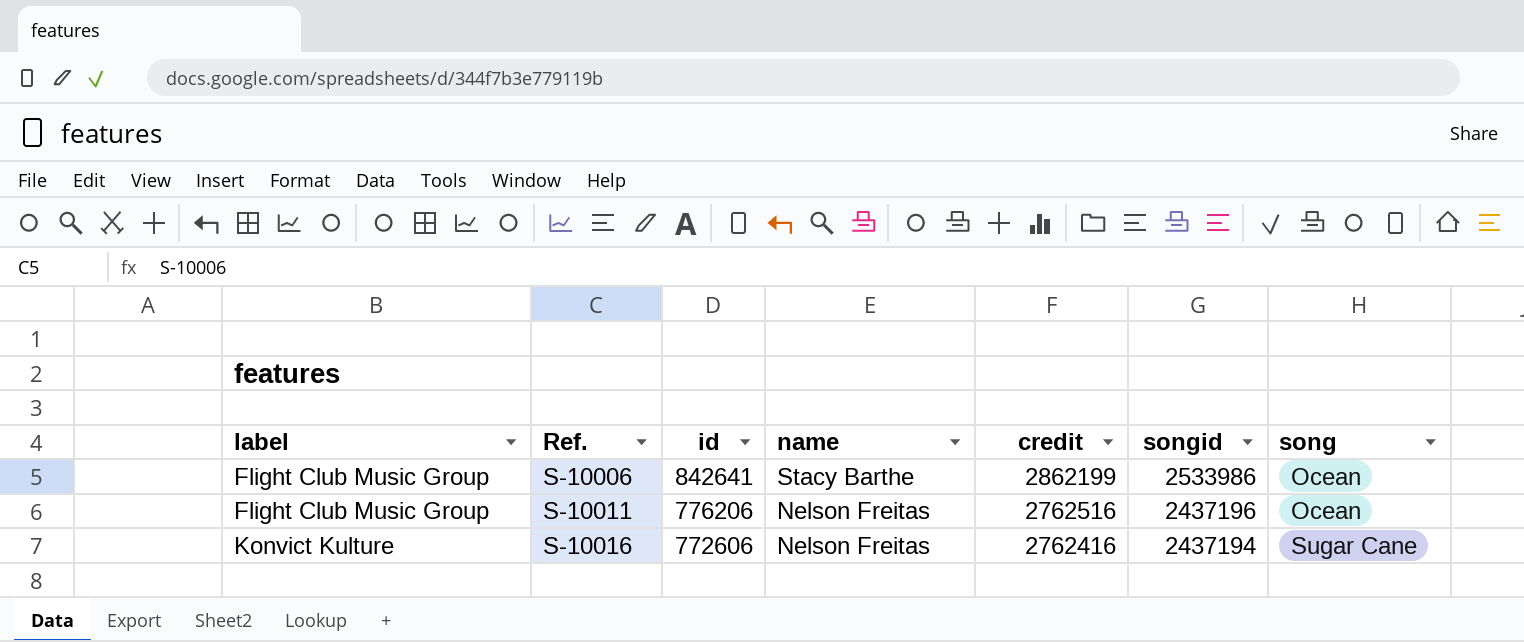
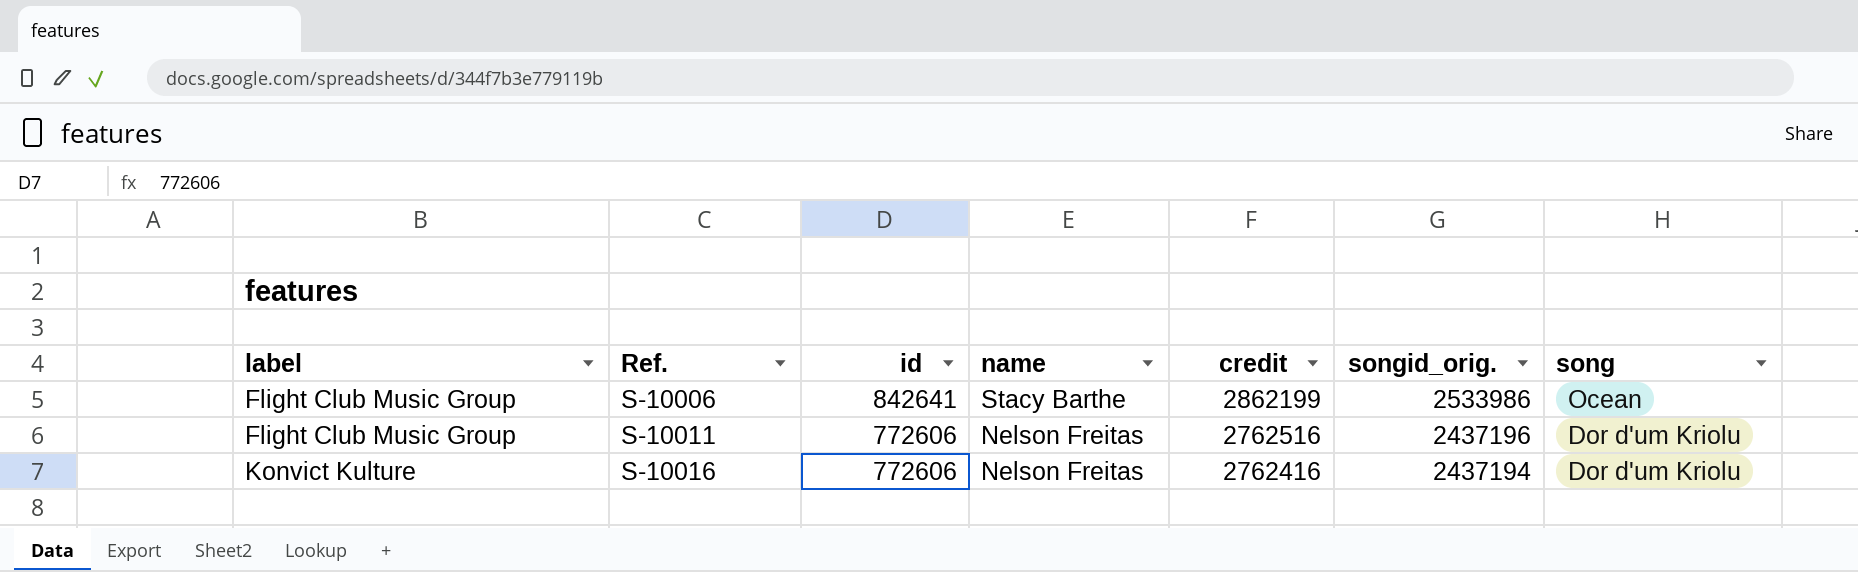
column name: songid -> songid_orig.
S-10011 | id: 776206 -> 772606
S-10011 | song: Ocean -> Dor d'um Kriolu
S-10016 | song: Sugar Cane -> Dor d'um Kriolu

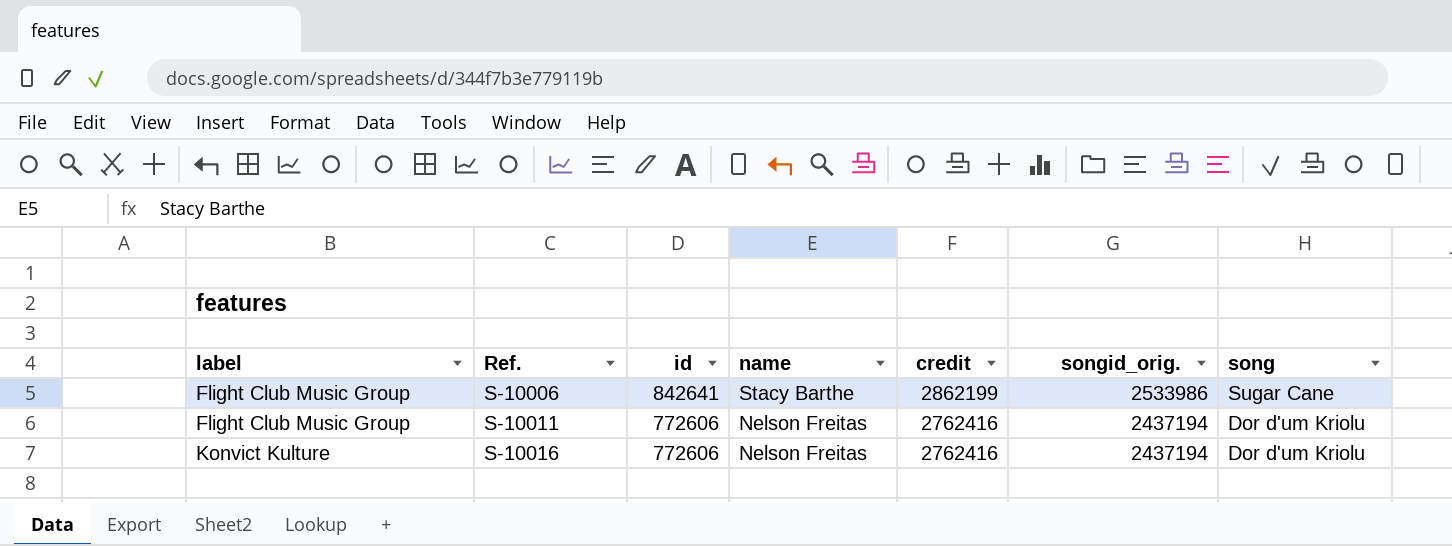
S-10006 | song: Ocean -> Sugar Cane
S-10011 | credit: 2762516 -> 2762416
S-10011 | songid_orig.: 2437196 -> 2437194

